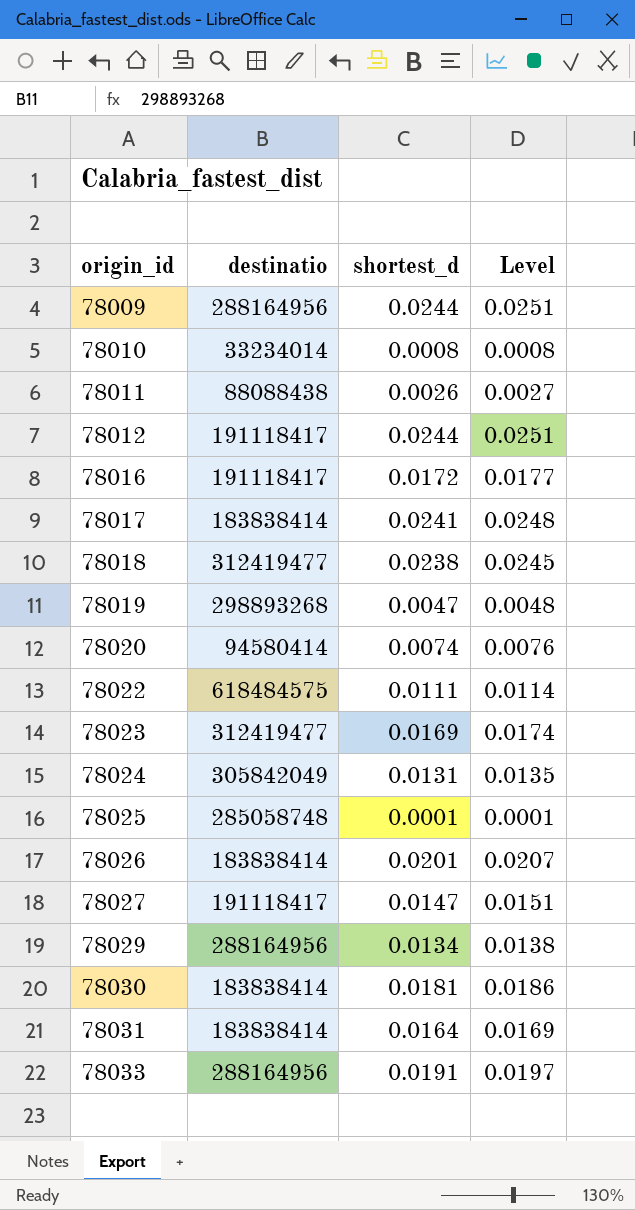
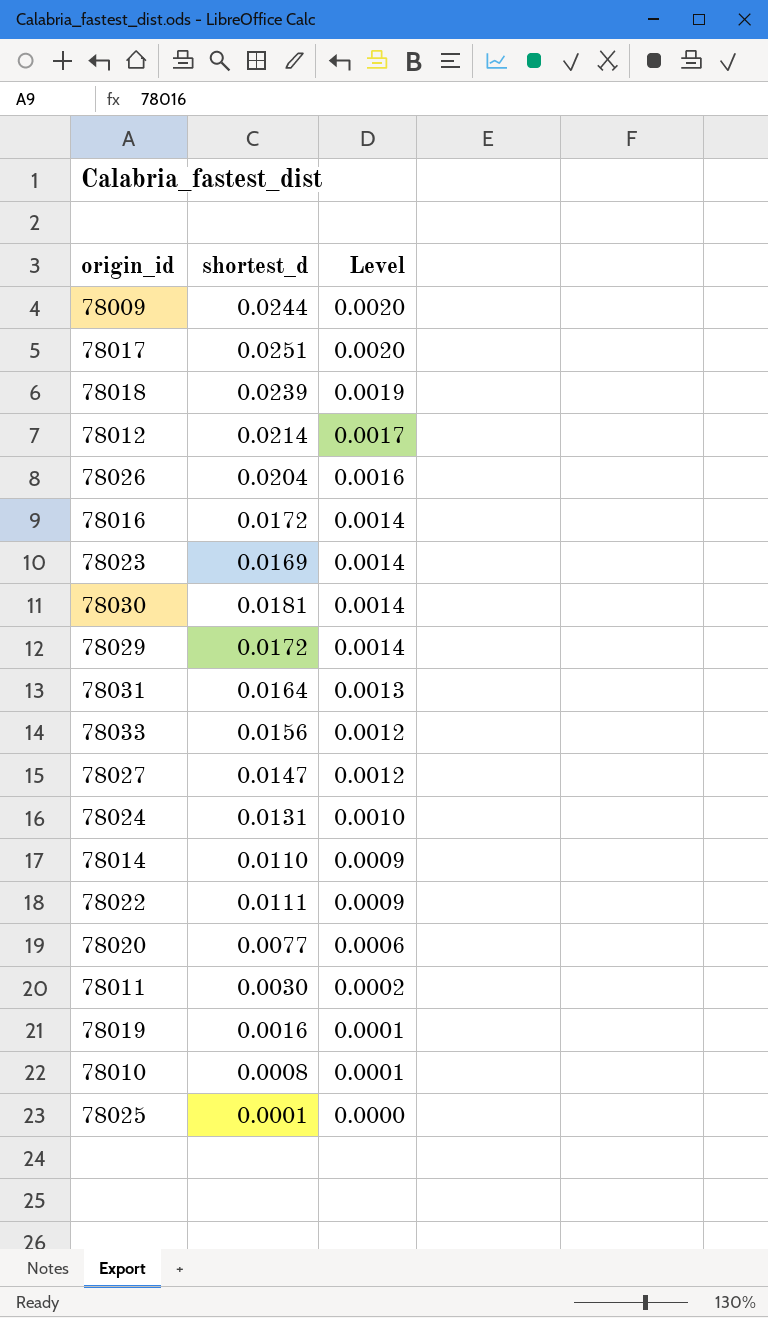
row order: origin_id ascending -> Level descending
column destinatio | position: 2 -> none
column Level | formula: [shortest_d] * 1.03 -> [shortest_d] * 0.08
78017 | shortest_d: 0.0241 -> 0.0251
78018 | shortest_d: 0.0238 -> 0.0239
78012 | shortest_d: 0.0244 -> 0.0214
78026 | shortest_d: 0.0201 -> 0.0204
78029 | shortest_d: 0.0134 -> 0.0172
78033 | shortest_d: 0.0191 -> 0.0156
row 78014: none -> 0.0110 | 0.0009
78020 | shortest_d: 0.0074 -> 0.0077
78011 | shortest_d: 0.0026 -> 0.0030
78019 | shortest_d: 0.0047 -> 0.0016

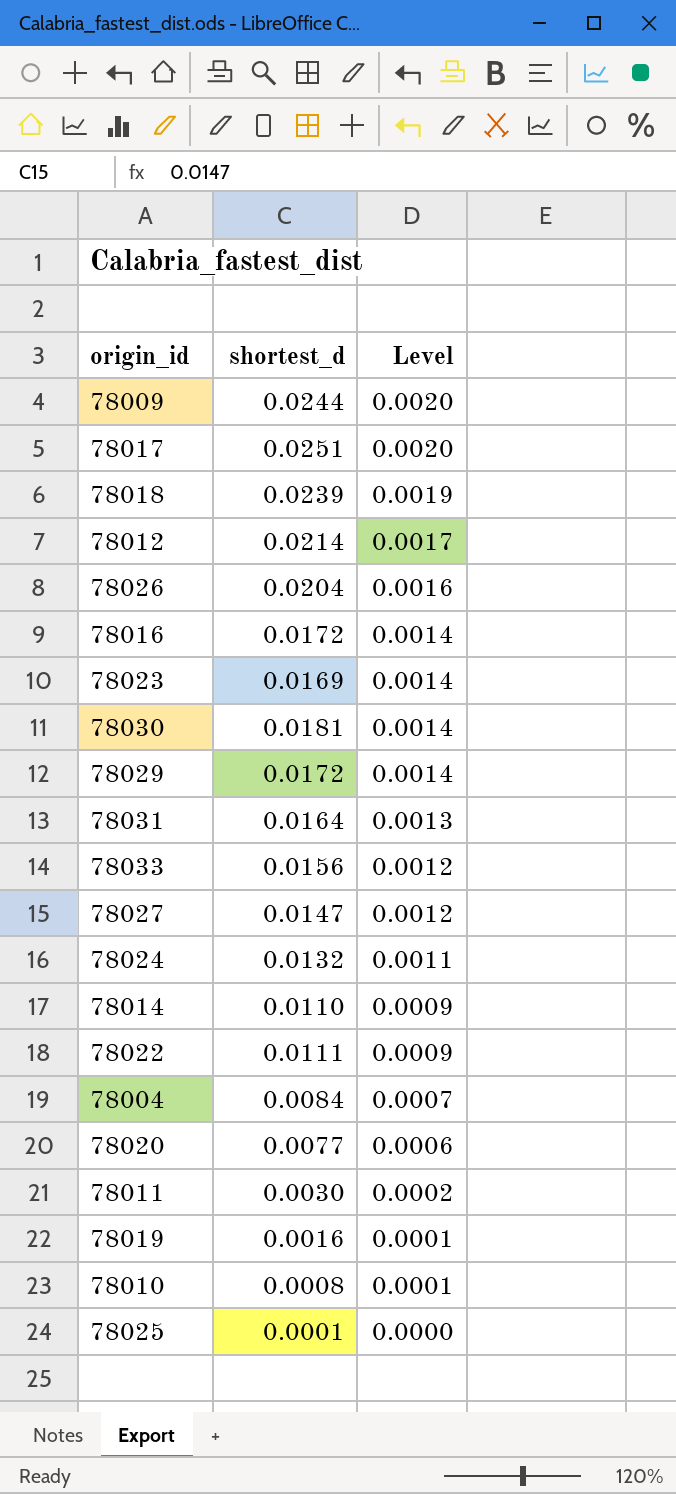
78024 | shortest_d: 0.0131 -> 0.0132
78024 | Level: 0.0010 -> 0.0011
row 78004: none -> 0.0084 | 0.0007

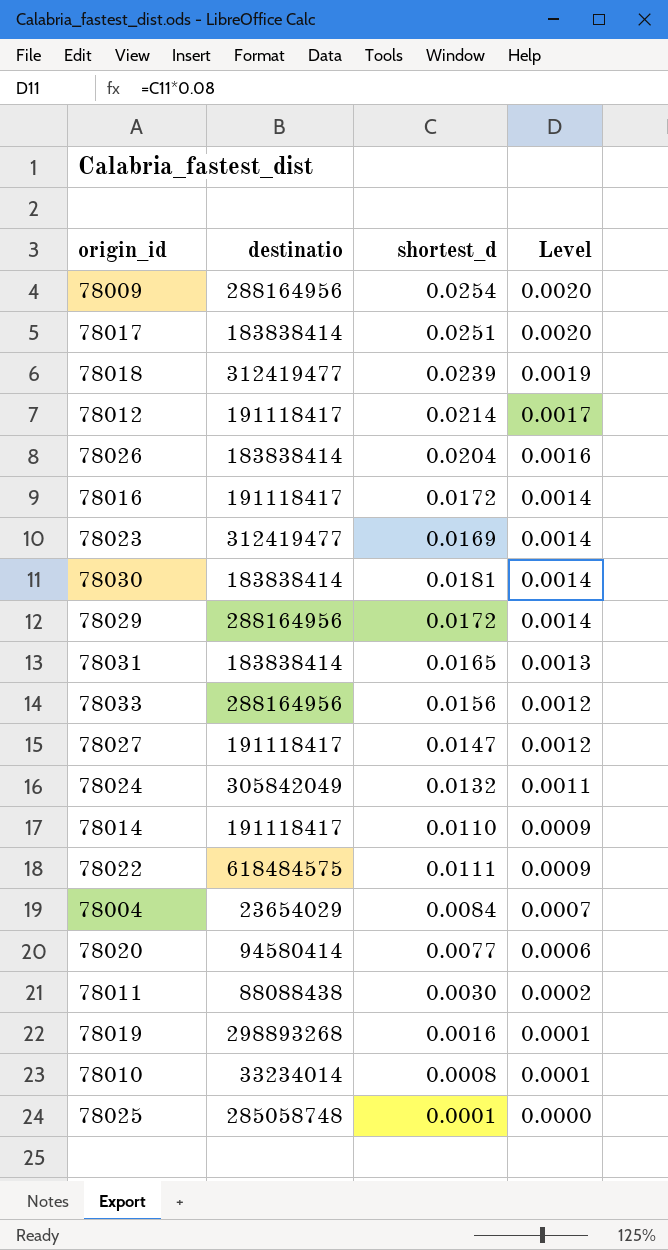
column destinatio | position: none -> 2
78009 | shortest_d: 0.0244 -> 0.0254
78031 | shortest_d: 0.0164 -> 0.0165

